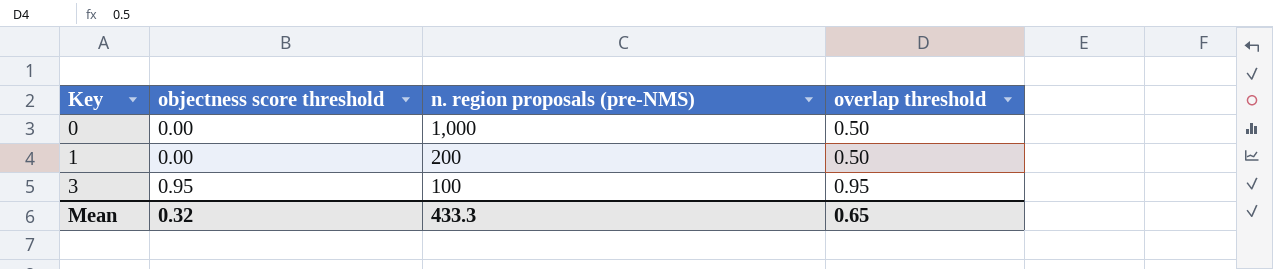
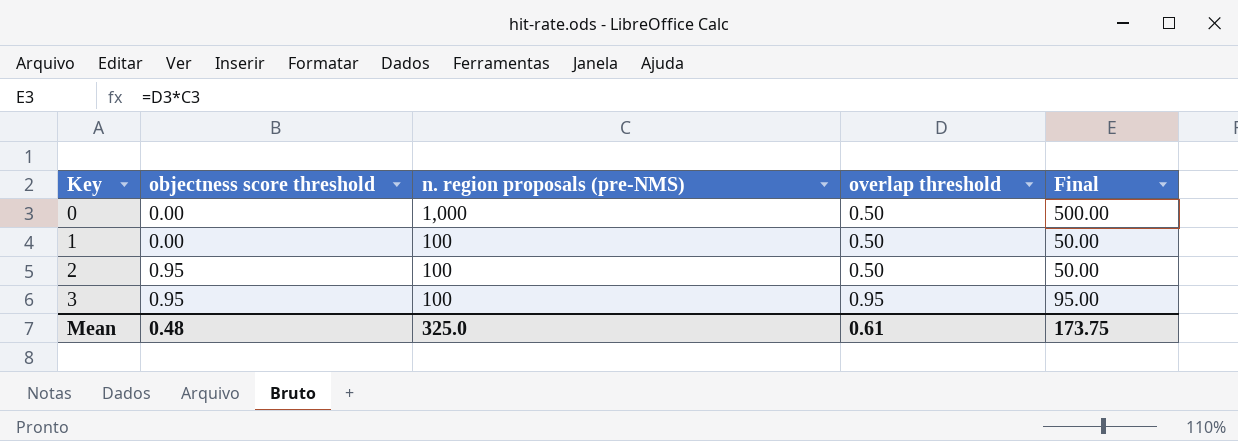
column Final | formula: none -> [n. region proposals (pre-NMS)] * [overlap threshold]
1 | n. region proposals (pre-NMS): 200 -> 100
row 2: none -> 0.95 | 100 | 0.50 | 50.00
Mean | objectness score threshold: 0.32 -> 0.48
Mean | n. region proposals (pre-NMS): 433.3 -> 325.0
Mean | overlap threshold: 0.65 -> 0.61

